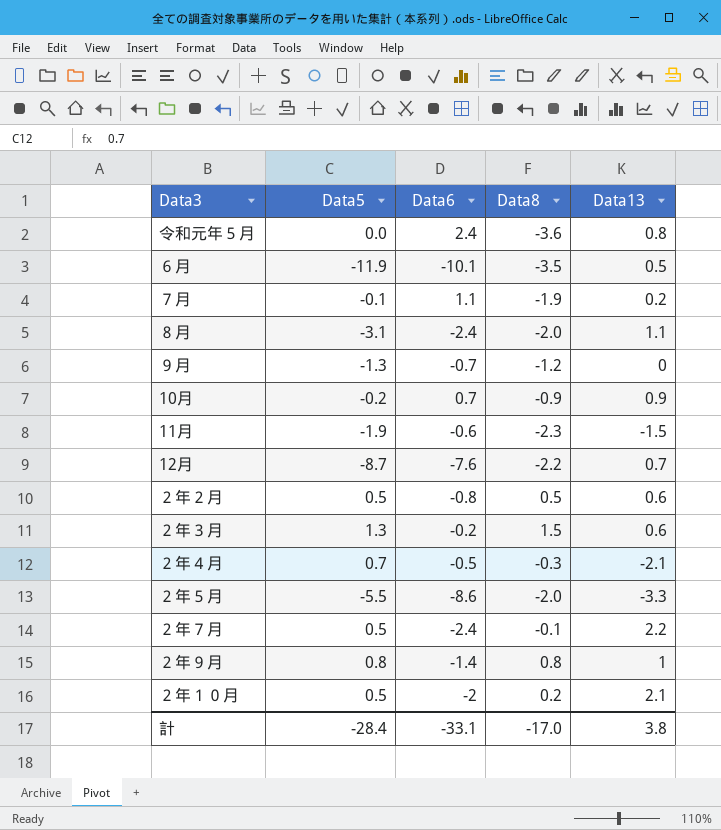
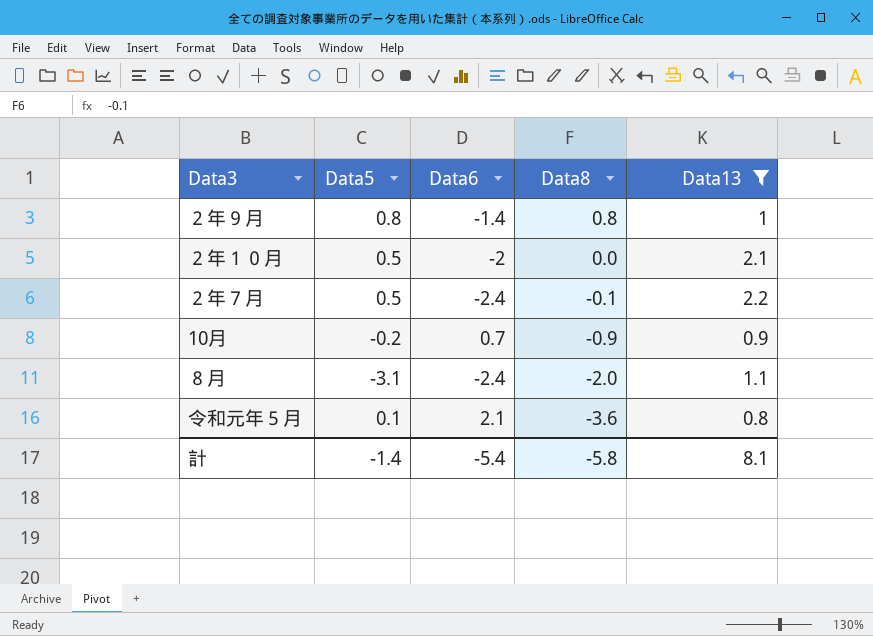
filter: none -> Data13 >= 0.8
row order: none -> Data8 descending
２年１０月 | Data8: 0.2 -> 0.0
令和元年５月 | Data5: 0.0 -> 0.1
令和元年５月 | Data6: 2.4 -> 2.1
計 | Data5: -28.4 -> -1.4
計 | Data6: -33.1 -> -5.4
計 | Data8: -17.0 -> -5.8
計 | Data13: 3.8 -> 8.1

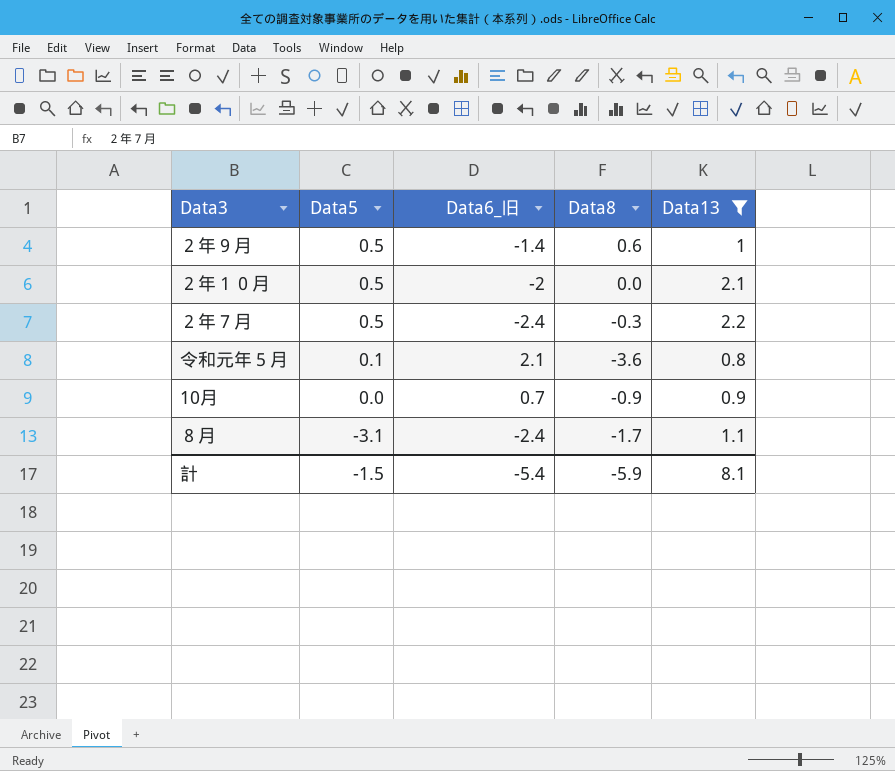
row order: Data8 descending -> Data5 descending
column name: Data6 -> Data6_旧
２年９月 | Data5: 0.8 -> 0.5
２年９月 | Data8: 0.8 -> 0.6
２年７月 | Data8: -0.1 -> -0.3
10月 | Data5: -0.2 -> 0.0
８月 | Data8: -2.0 -> -1.7
計 | Data5: -1.4 -> -1.5
計 | Data8: -5.8 -> -5.9

